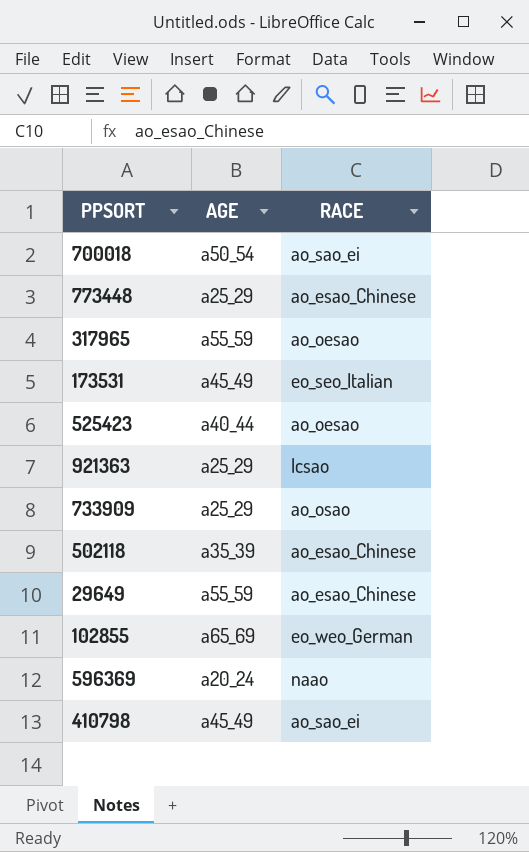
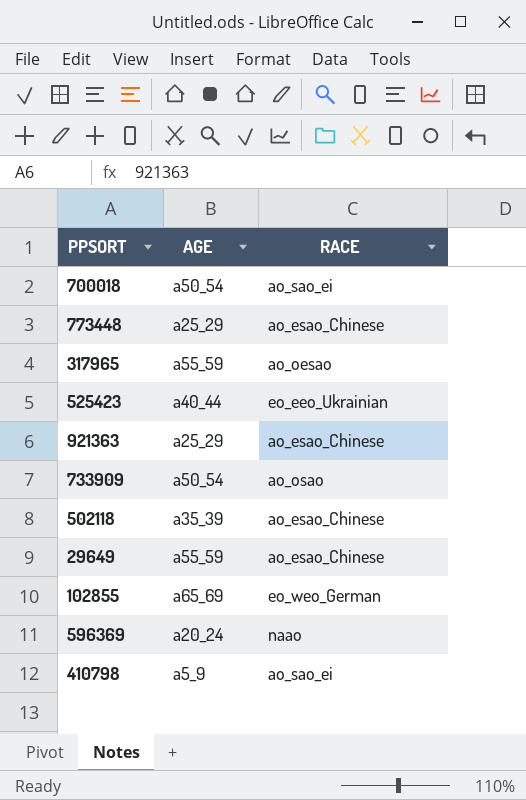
row 173531: a45_49 | eo_seo_Italian -> none
525423 | RACE: ao_oesao -> eo_eeo_Ukrainian
921363 | RACE: lcsao -> ao_esao_Chinese
733909 | AGE: a25_29 -> a50_54
410798 | AGE: a45_49 -> a5_9

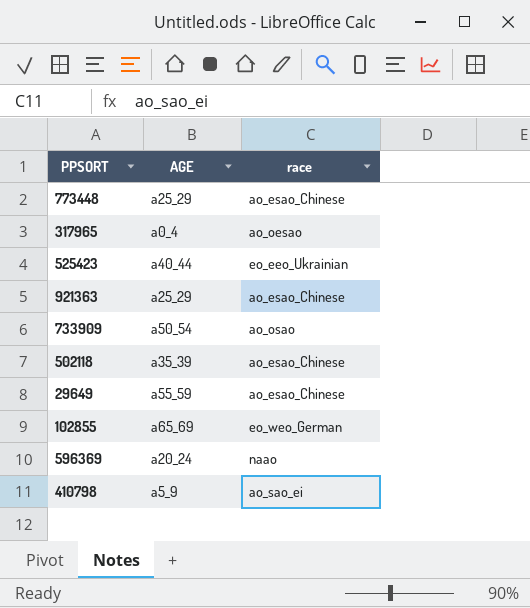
column name: RACE -> race
row 700018: a50_54 | ao_sao_ei -> none
317965 | AGE: a55_59 -> a0_4

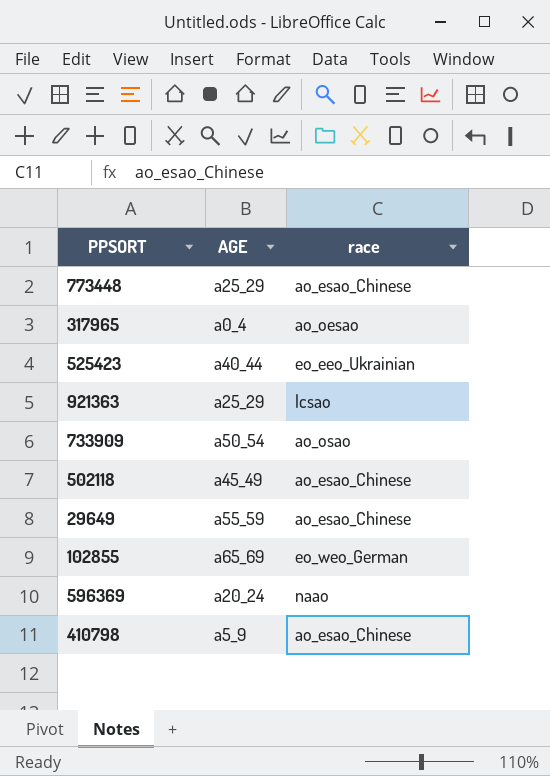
921363 | race: ao_esao_Chinese -> lcsao
502118 | AGE: a35_39 -> a45_49
410798 | race: ao_sao_ei -> ao_esao_Chinese

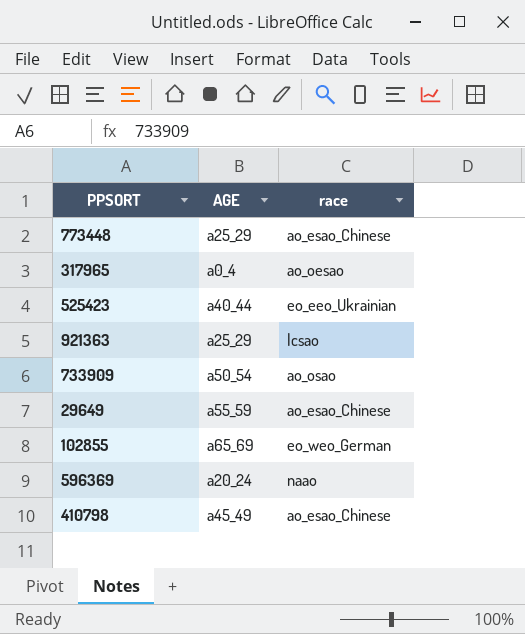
row 502118: a45_49 | ao_esao_Chinese -> none
410798 | AGE: a5_9 -> a45_49

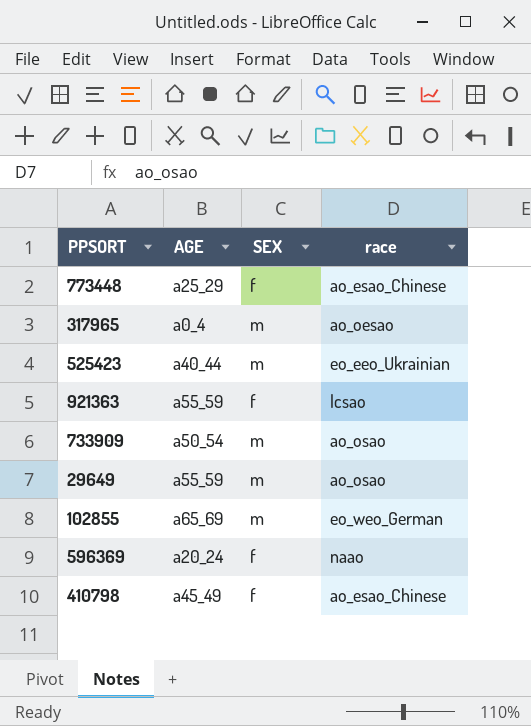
column SEX | position: none -> 3
921363 | AGE: a25_29 -> a55_59
29649 | race: ao_esao_Chinese -> ao_osao

